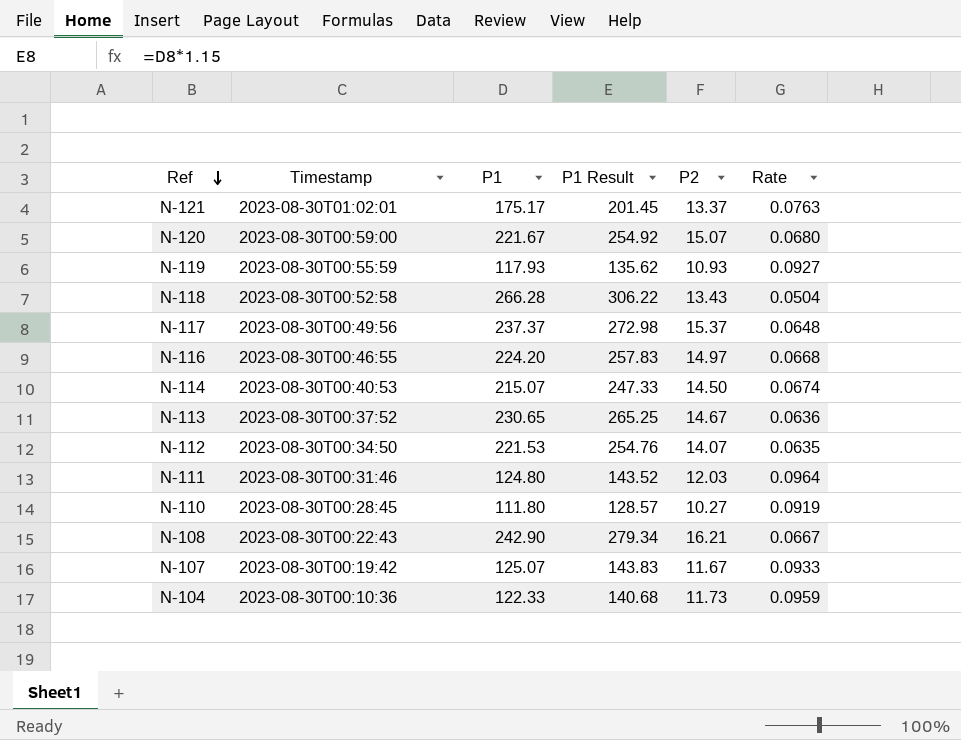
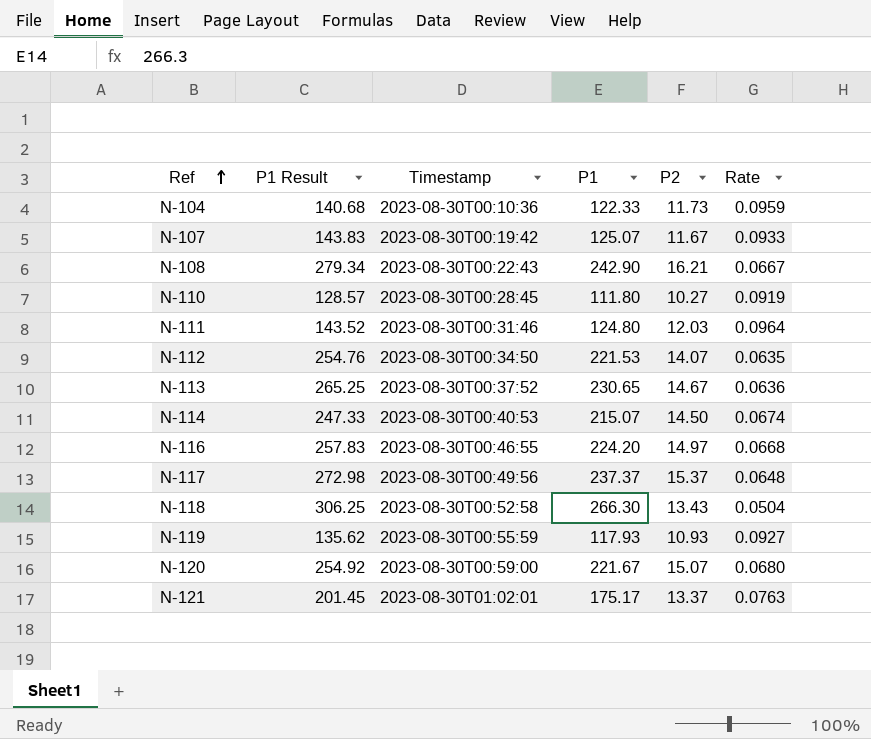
row order: Ref descending -> Ref ascending
column P1 Result | position: 4 -> 2
N-118 | P1 Result: 306.22 -> 306.25
N-118 | P1: 266.28 -> 266.30

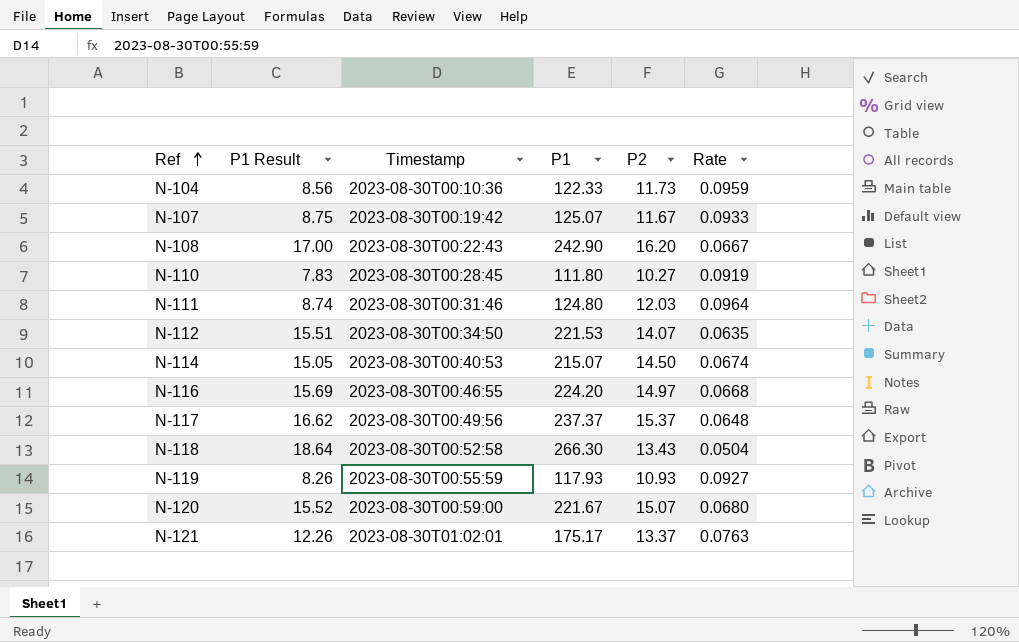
column P1 Result | formula: [P1] * 1.15 -> [P1] * 0.07
row N-113: 265.25 | 2023-08-30T00:37:52 | 230.65 | 14.67 | 0.0636 -> none
N-108 | P2: 16.21 -> 16.20

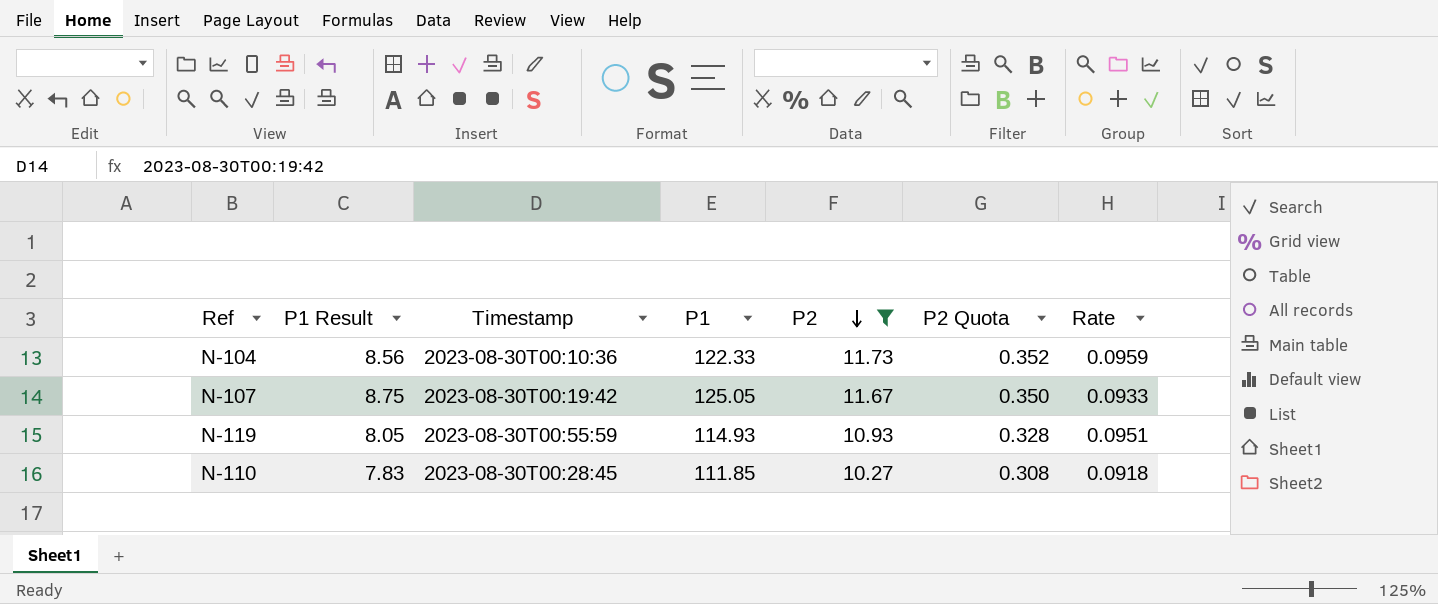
filter: none -> P2 <= 11.73
row order: Ref ascending -> P2 descending
column P2 Quota | formula: none -> [P2] * 0.03
N-107 | P1: 125.07 -> 125.05
N-119 | P1 Result: 8.26 -> 8.05
N-119 | P1: 117.93 -> 114.93
N-119 | Rate: 0.0927 -> 0.0951
N-110 | P1: 111.80 -> 111.85
N-110 | Rate: 0.0919 -> 0.0918

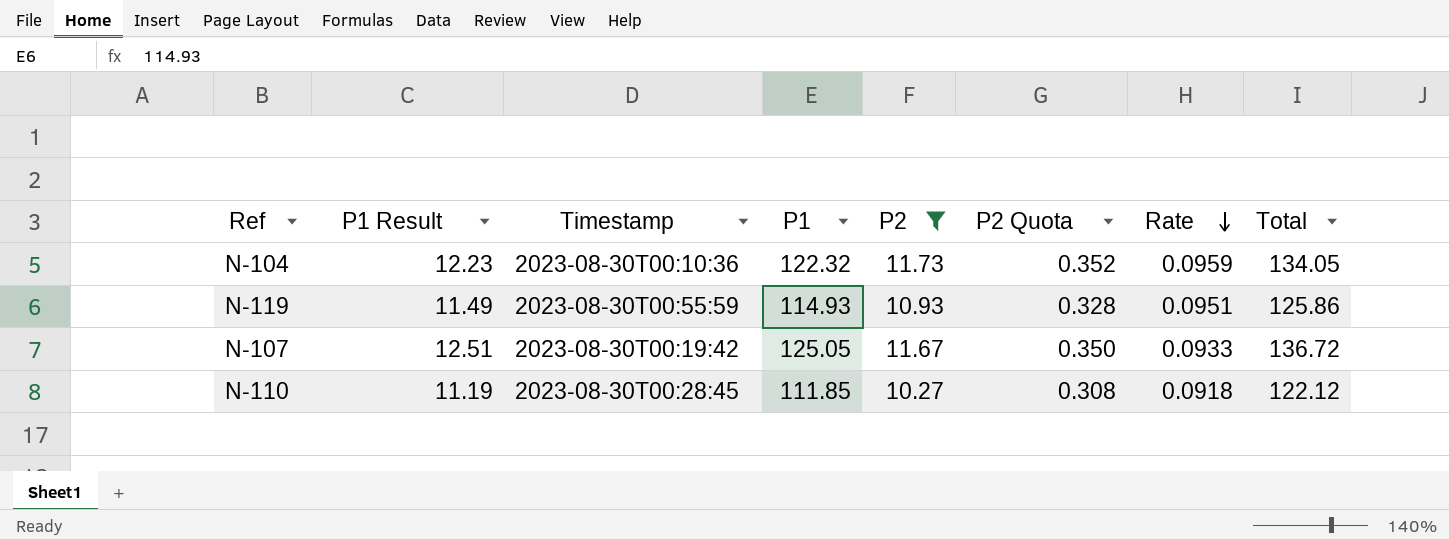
row order: P2 descending -> Rate descending
column P1 Result | formula: [P1] * 0.07 -> [P1] * 0.1
column Total | formula: none -> [P1] + [P2]
N-104 | P1: 122.33 -> 122.32

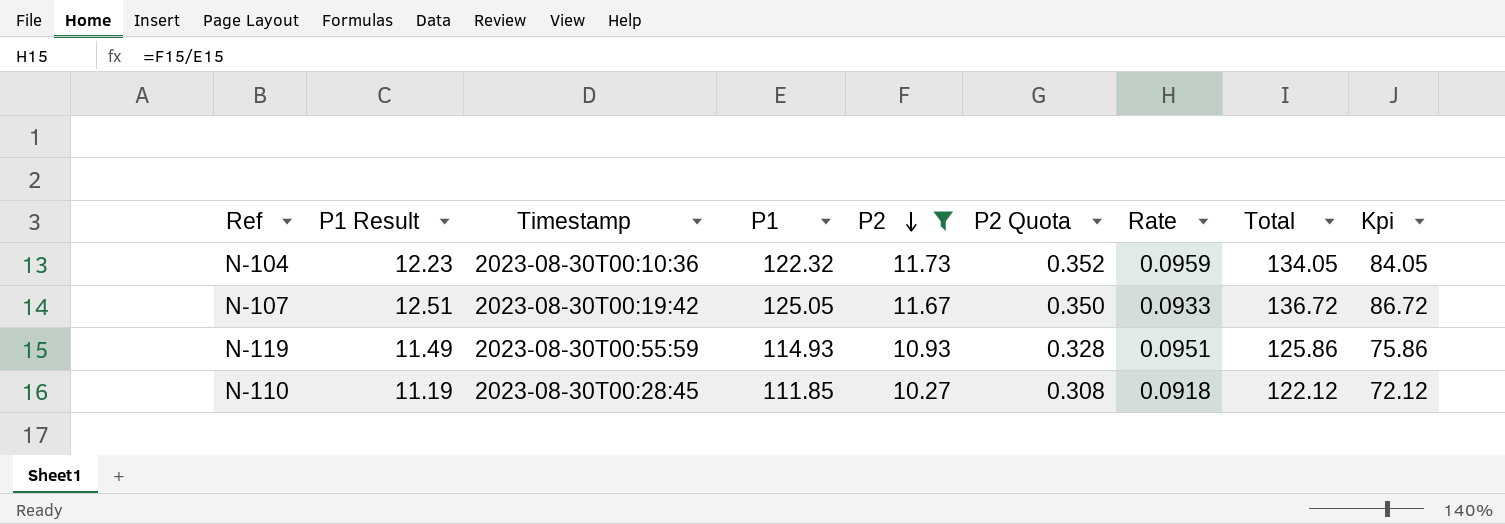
row order: Rate descending -> P2 descending
column Kpi | formula: none -> [Total] - 50

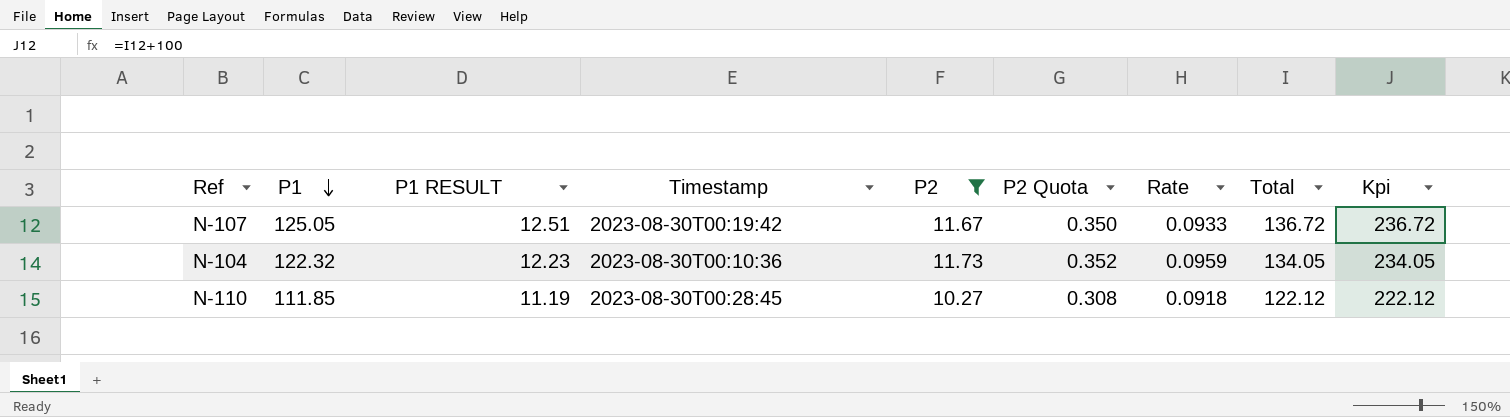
row order: P2 descending -> P1 descending
column P1 | position: 4 -> 2
column name: P1 Result -> P1 RESULT
column Kpi | formula: [Total] - 50 -> [Total] + 100
row N-119: 11.49 | 2023-08-30T00:55:59 | 114.93 | 10.93 | 0.328 | 0.0951 | 125.86 | 75.86 -> none

